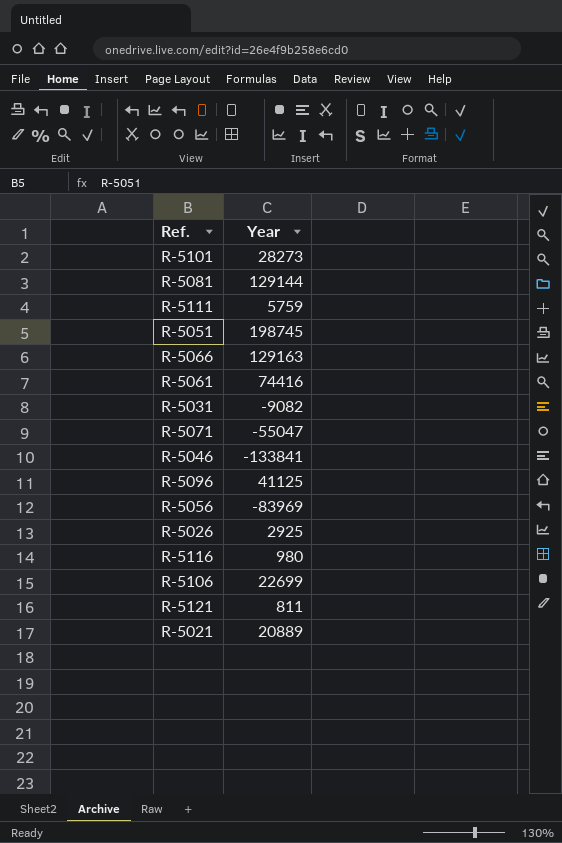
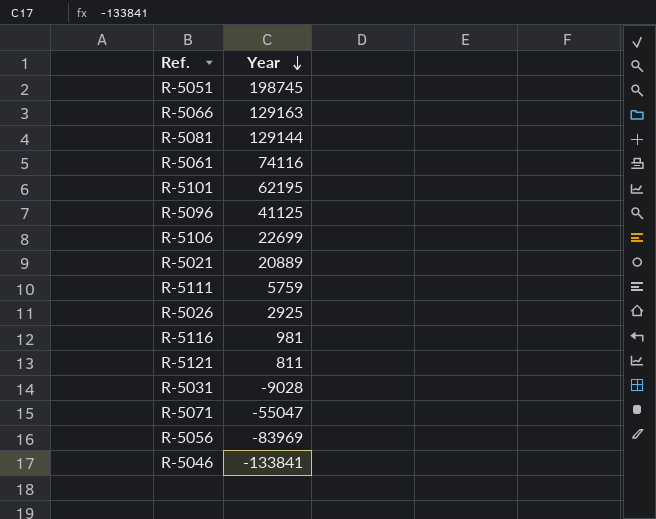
row order: none -> Year descending
R-5061 | Year: 74416 -> 74116
R-5101 | Year: 28273 -> 62195
R-5116 | Year: 980 -> 981
R-5031 | Year: -9082 -> -9028

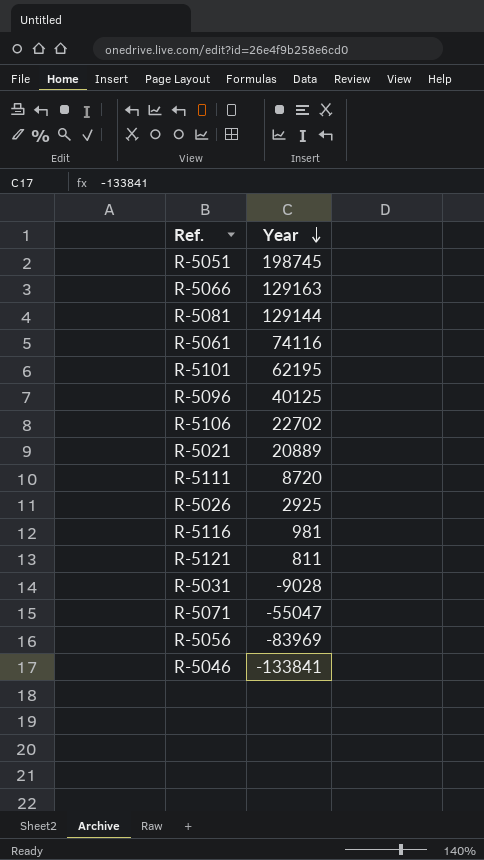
R-5096 | Year: 41125 -> 40125
R-5106 | Year: 22699 -> 22702
R-5111 | Year: 5759 -> 8720

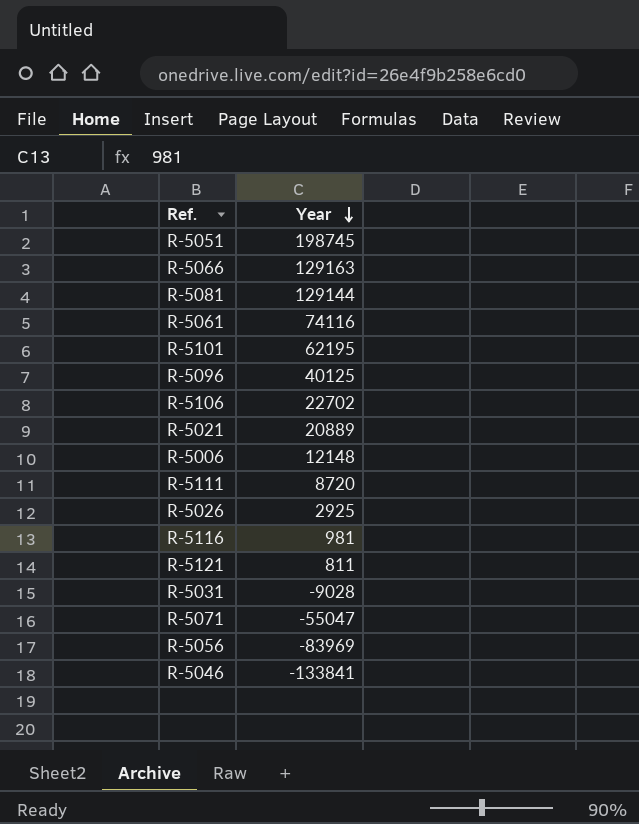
row R-5006: none -> 12148

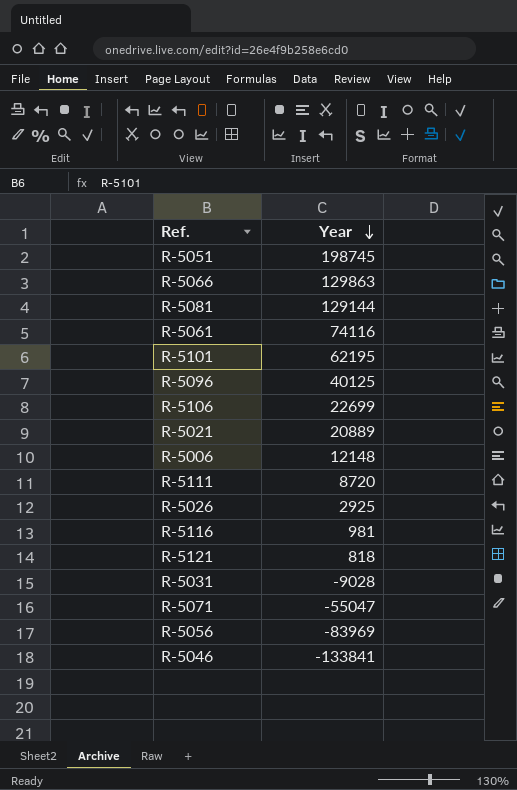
R-5066 | Year: 129163 -> 129863
R-5106 | Year: 22702 -> 22699
R-5121 | Year: 811 -> 818

